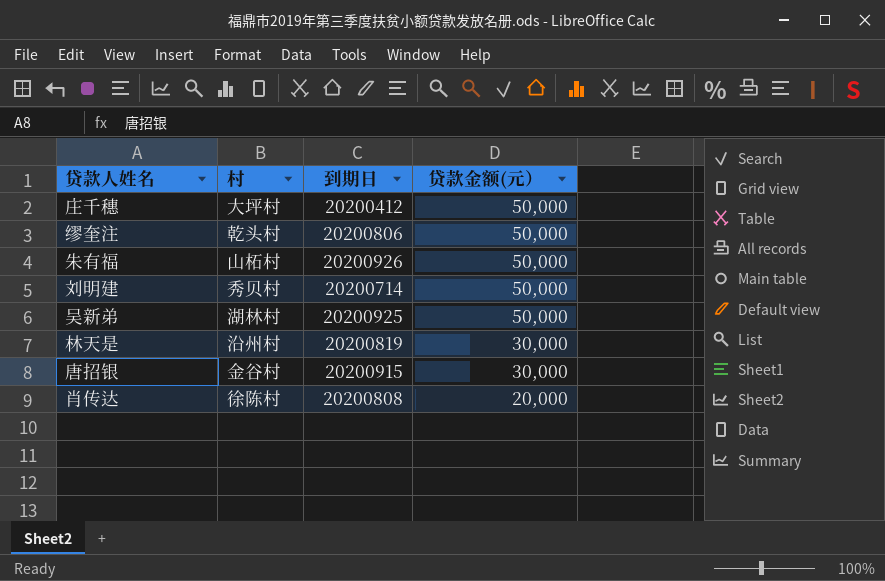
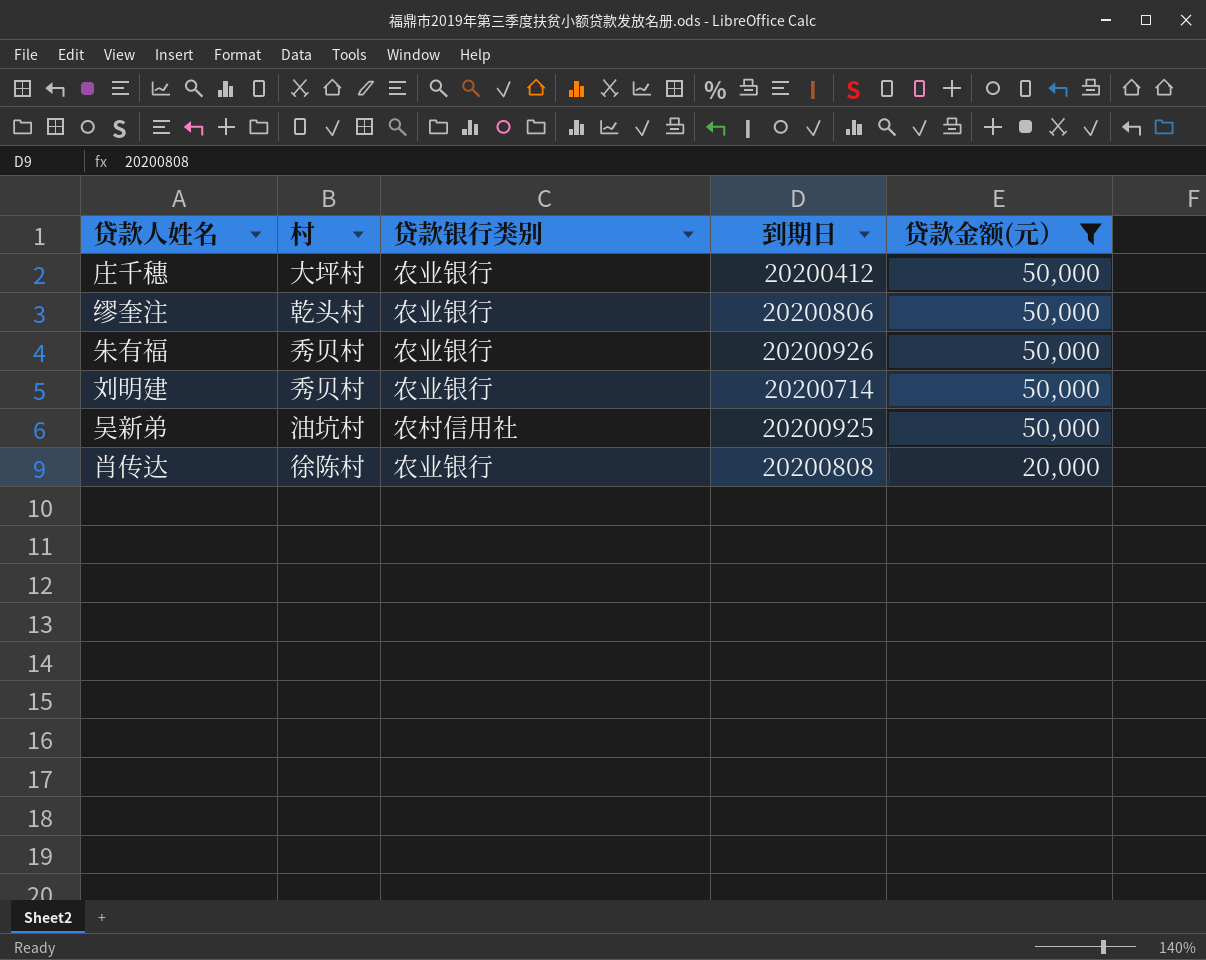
filter: none -> 贷款金额(元） != 30,000
column 贷款银行类别 | position: none -> 3
朱有福 | 村: 山柘村 -> 秀贝村
吴新弟 | 村: 湖林村 -> 油坑村

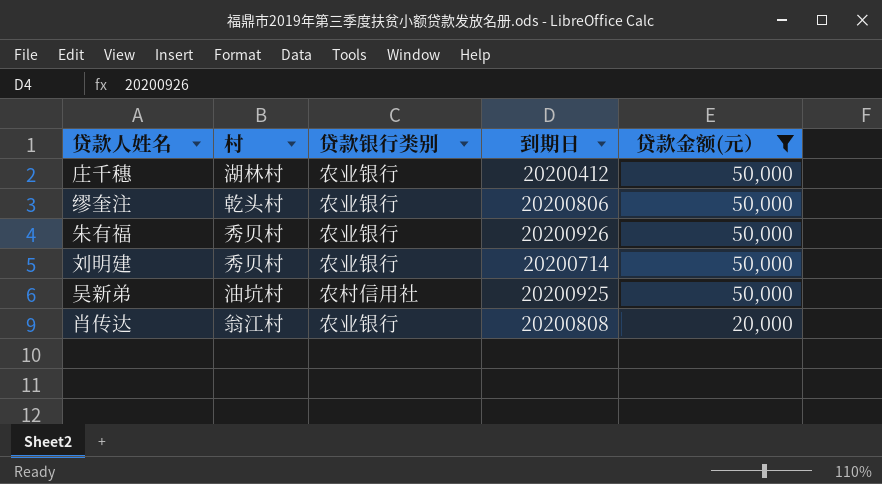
庄千穗 | 村: 大坪村 -> 湖林村
肖传达 | 村: 徐陈村 -> 翁江村

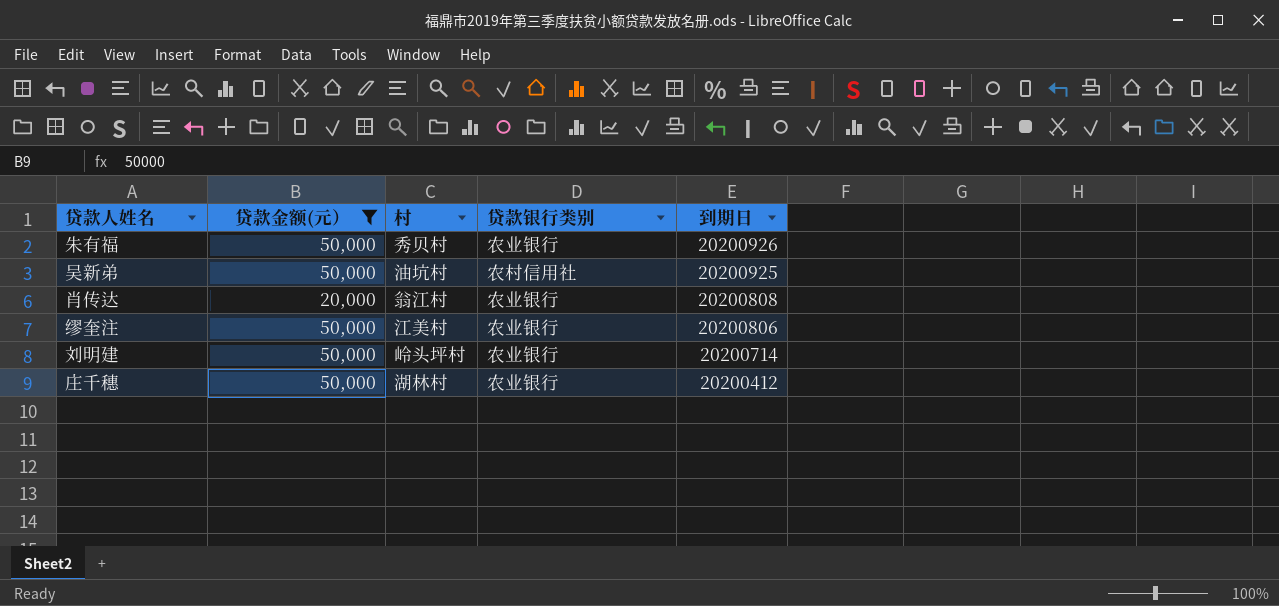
row order: 贷款金额(元） descending -> 到期日 descending
column 贷款金额(元） | position: 5 -> 2
缪奎注 | 村: 乾头村 -> 江美村
刘明建 | 村: 秀贝村 -> 岭头坪村

